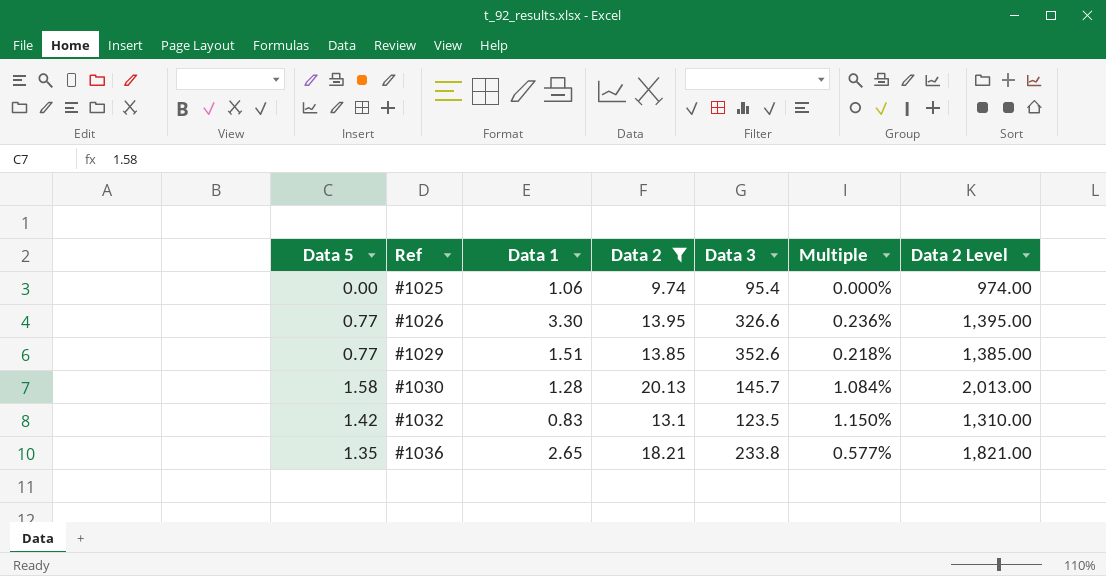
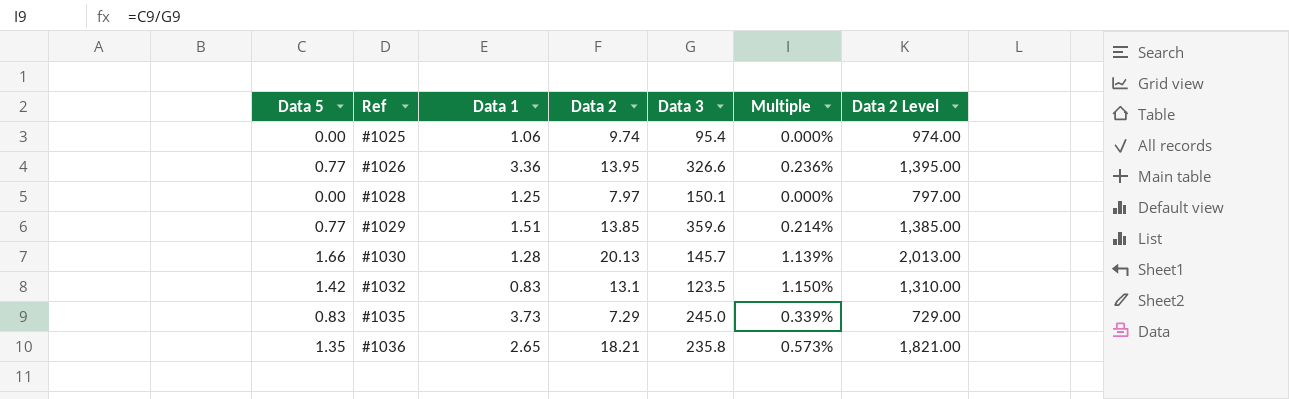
filter: Data 2 >= 9.74 -> none
#1026 | Data 1: 3.30 -> 3.36
#1029 | Data 3: 352.6 -> 359.6
#1029 | Multiple: 0.218% -> 0.214%
#1030 | Data 5: 1.58 -> 1.66
#1030 | Multiple: 1.084% -> 1.139%
#1036 | Data 3: 233.8 -> 235.8
#1036 | Multiple: 0.577% -> 0.573%

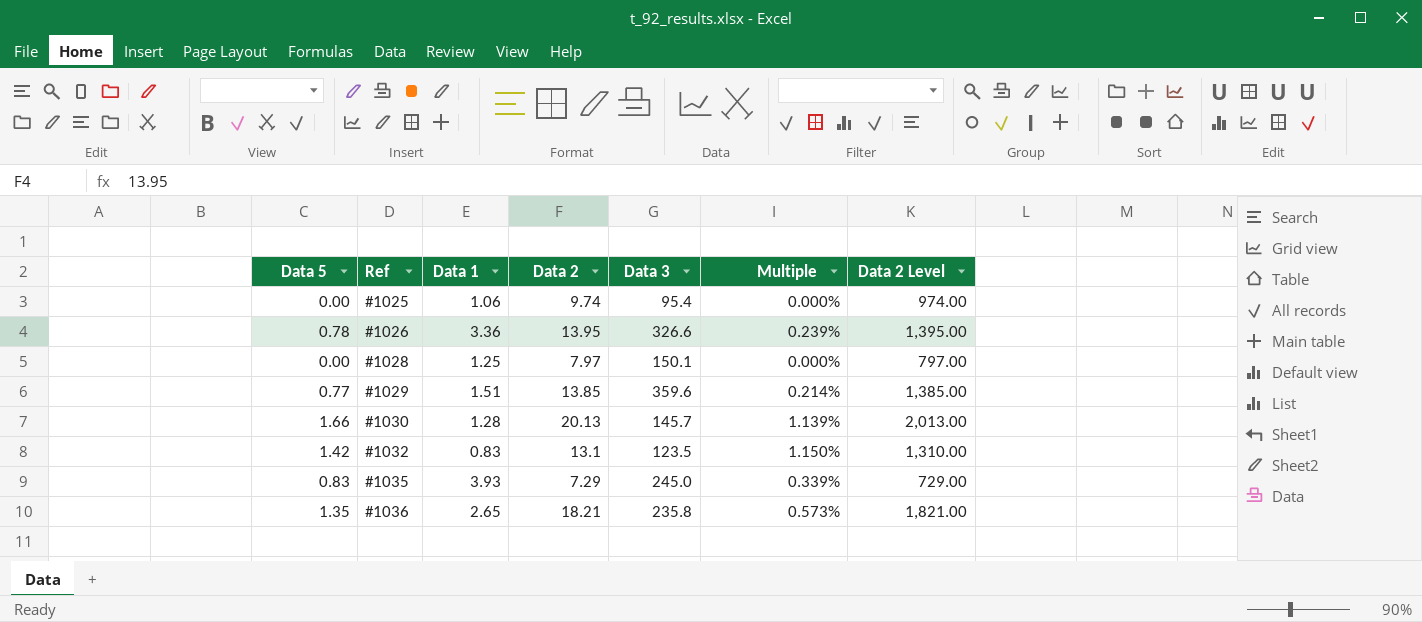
#1026 | Data 5: 0.77 -> 0.78
#1026 | Multiple: 0.236% -> 0.239%
#1035 | Data 1: 3.73 -> 3.93

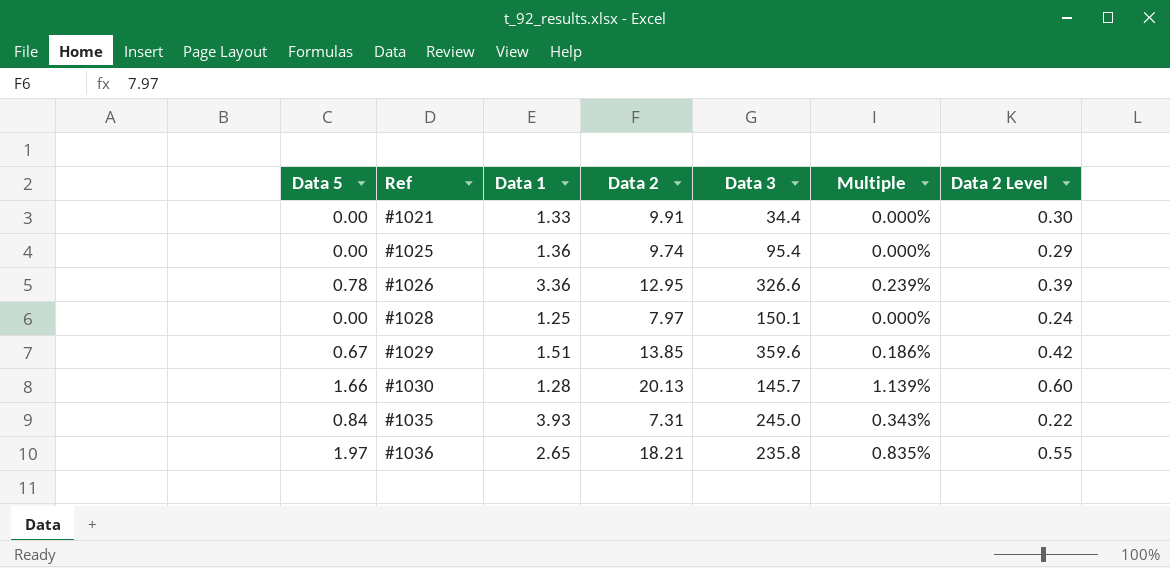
column Data 2 Level | formula: [Data 2] * 100 -> [Data 2] * 0.03
row #1032: 1.42 | 0.83 | 13.1 | 123.5 | 1.150% | 1,310.00 -> none
row #1021: none -> 0.00 | 1.33 | 9.91 | 34.4 | 0.000% | 0.30
#1025 | Data 1: 1.06 -> 1.36
#1026 | Data 2: 13.95 -> 12.95
#1029 | Data 5: 0.77 -> 0.67
#1029 | Multiple: 0.214% -> 0.186%
#1035 | Data 5: 0.83 -> 0.84
#1035 | Data 2: 7.29 -> 7.31
#1035 | Multiple: 0.339% -> 0.343%
#1036 | Data 5: 1.35 -> 1.97
#1036 | Multiple: 0.573% -> 0.835%

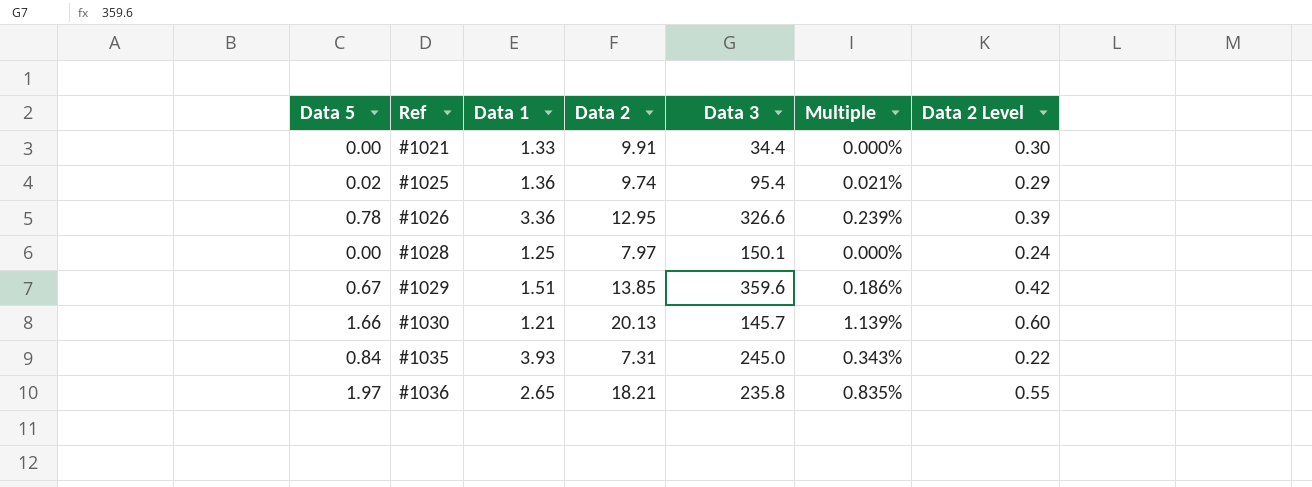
#1025 | Data 5: 0.00 -> 0.02
#1025 | Multiple: 0.000% -> 0.021%
#1030 | Data 1: 1.28 -> 1.21

